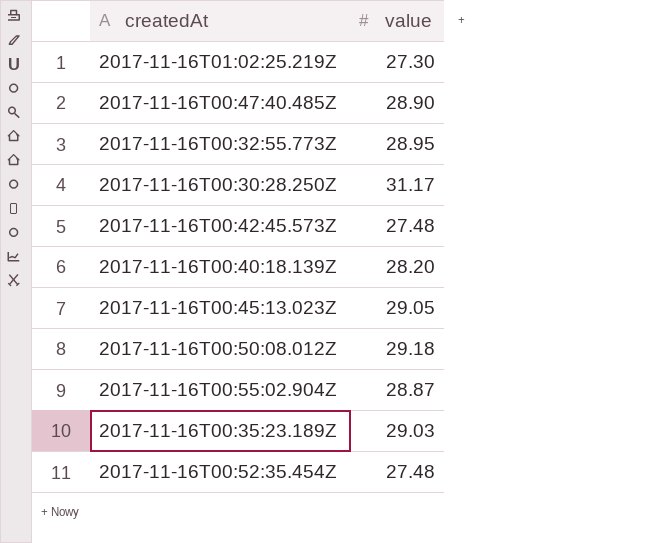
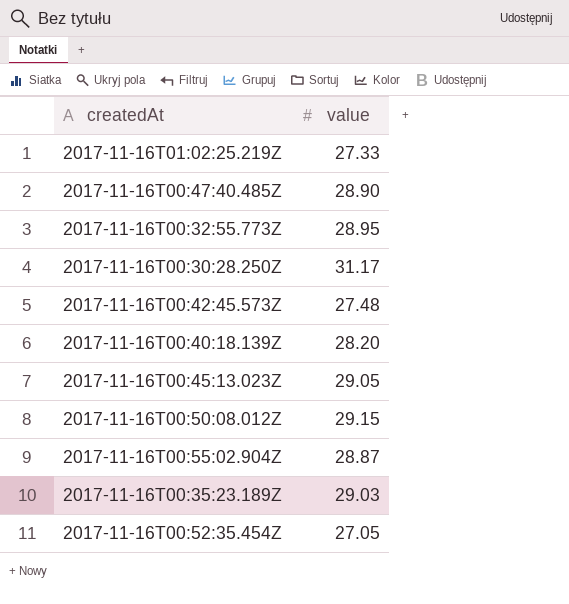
2017-11-16T01:02:25.219Z | value: 27.30 -> 27.33
2017-11-16T00:50:08.012Z | value: 29.18 -> 29.15
2017-11-16T00:52:35.454Z | value: 27.48 -> 27.05

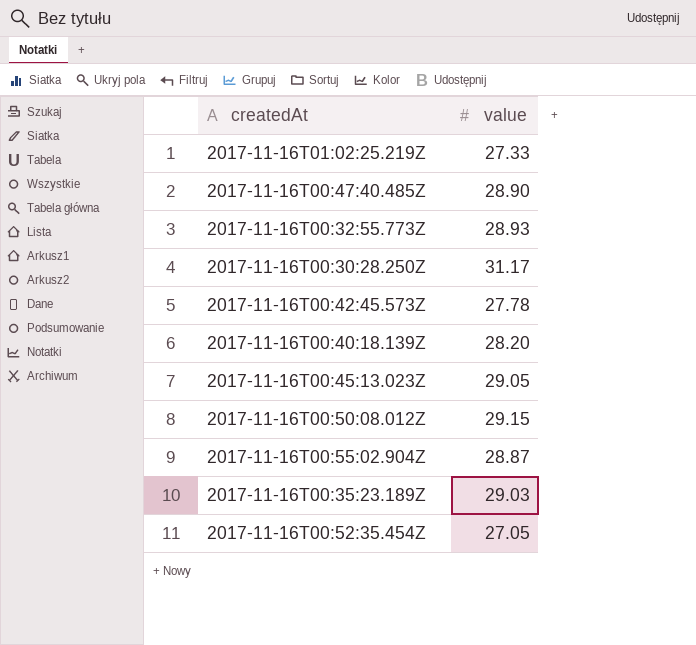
2017-11-16T00:32:55.773Z | value: 28.95 -> 28.93
2017-11-16T00:42:45.573Z | value: 27.48 -> 27.78

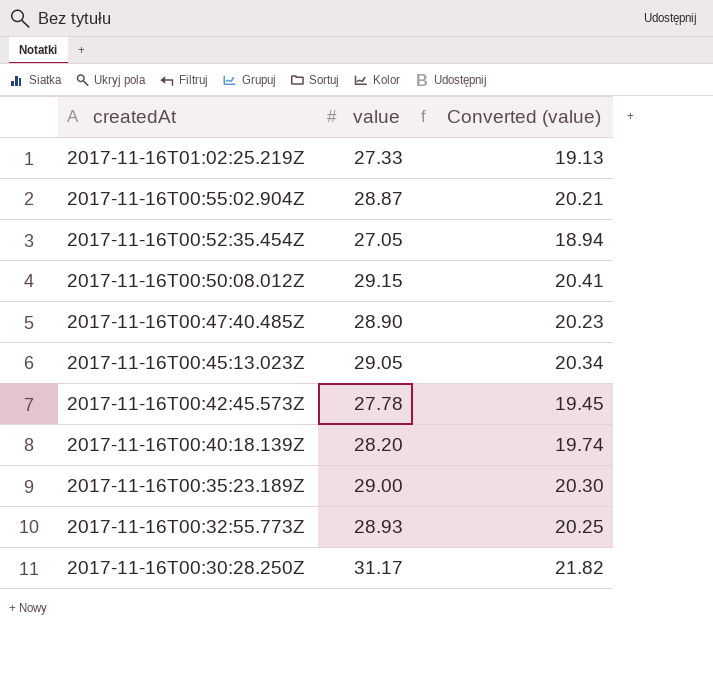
row order: none -> createdAt descending
column Converted (value) | formula: none -> [value] * 0.7
2017-11-16T00:35:23.189Z | value: 29.03 -> 29.00

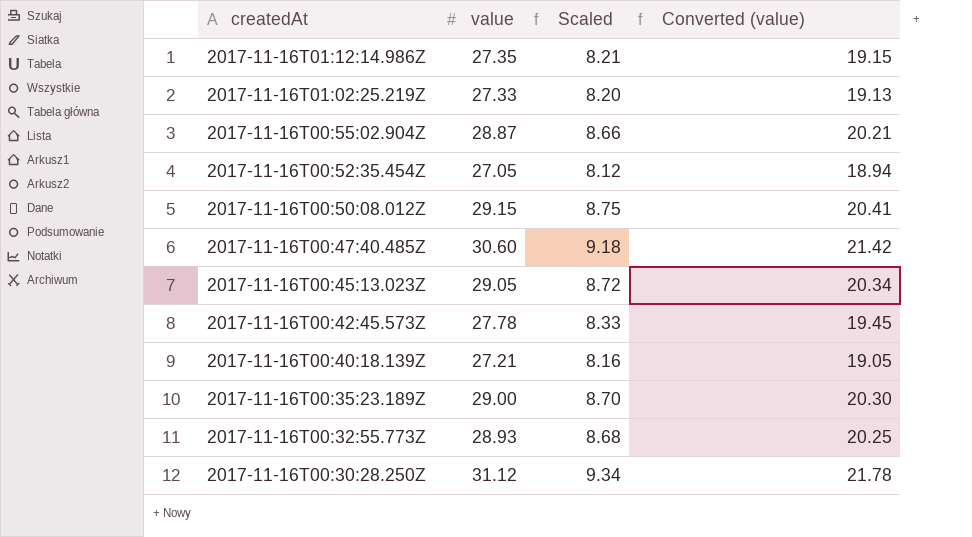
column Scaled | formula: none -> [value] * 0.3
row 2017-11-16T01:12:14.986Z: none -> 27.35 | 8.21 | 19.15
2017-11-16T00:47:40.485Z | value: 28.90 -> 30.60
2017-11-16T00:47:40.485Z | Converted (value): 20.23 -> 21.42
2017-11-16T00:40:18.139Z | value: 28.20 -> 27.21
2017-11-16T00:40:18.139Z | Converted (value): 19.74 -> 19.05
2017-11-16T00:30:28.250Z | value: 31.17 -> 31.12
2017-11-16T00:30:28.250Z | Converted (value): 21.82 -> 21.78

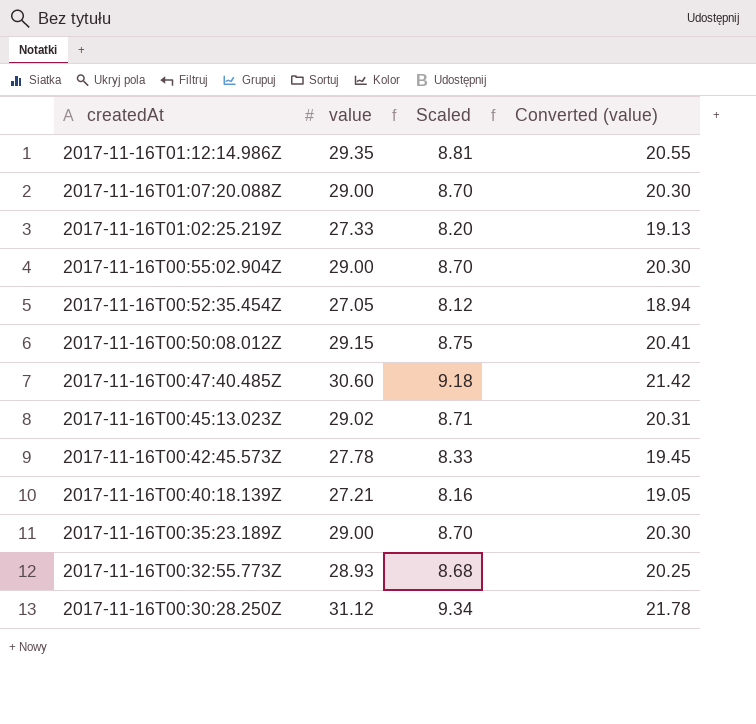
2017-11-16T01:12:14.986Z | value: 27.35 -> 29.35
2017-11-16T01:12:14.986Z | Scaled: 8.21 -> 8.81
2017-11-16T01:12:14.986Z | Converted (value): 19.15 -> 20.55
row 2017-11-16T01:07:20.088Z: none -> 29.00 | 8.70 | 20.30
2017-11-16T00:55:02.904Z | value: 28.87 -> 29.00
2017-11-16T00:55:02.904Z | Scaled: 8.66 -> 8.70
2017-11-16T00:55:02.904Z | Converted (value): 20.21 -> 20.30
2017-11-16T00:45:13.023Z | value: 29.05 -> 29.02
2017-11-16T00:45:13.023Z | Scaled: 8.72 -> 8.71
2017-11-16T00:45:13.023Z | Converted (value): 20.34 -> 20.31

